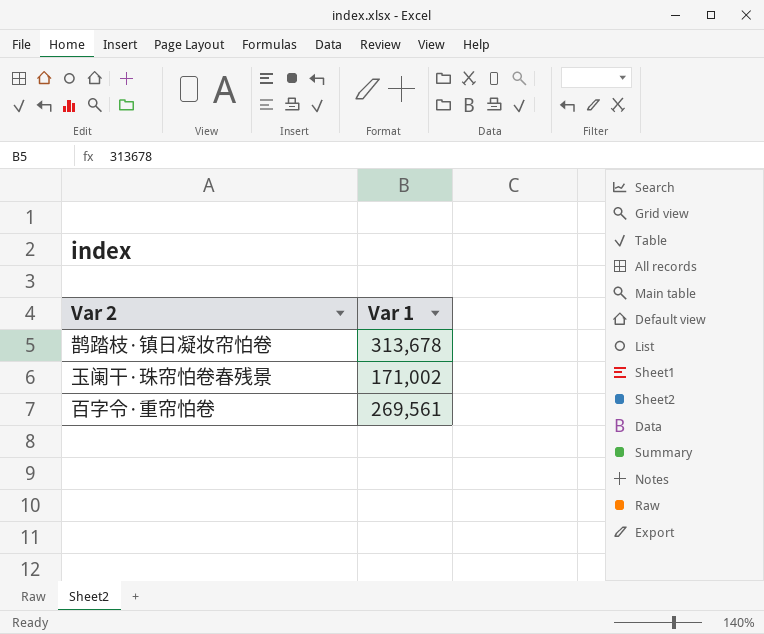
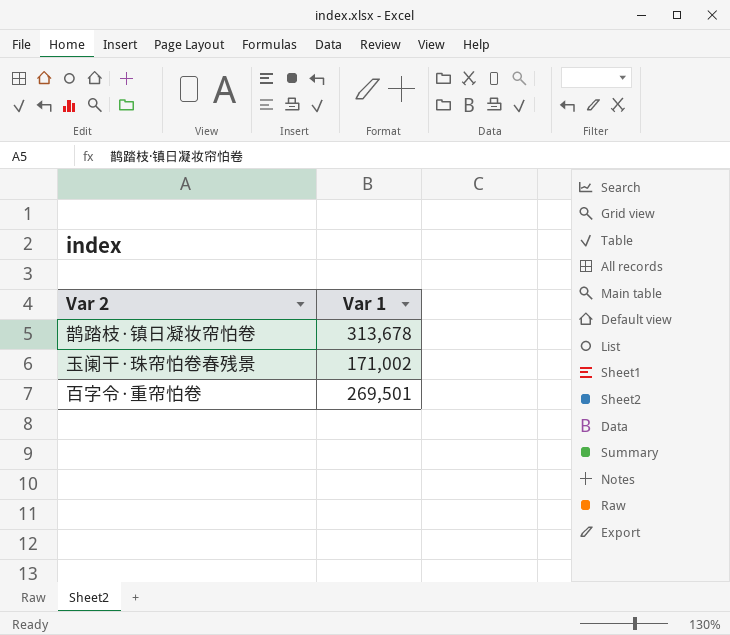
百字令·重帘怕卷 | Var 1: 269,561 -> 269,501

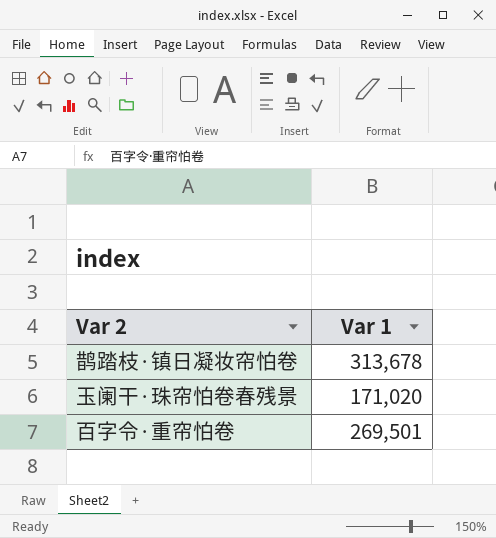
玉阑干·珠帘怕卷春残景 | Var 1: 171,002 -> 171,020

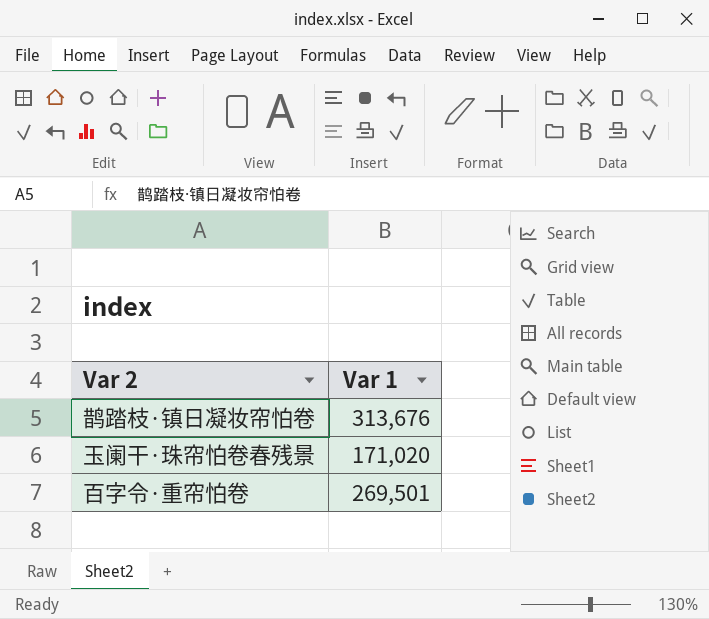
鹊踏枝·镇日凝妆帘怕卷 | Var 1: 313,678 -> 313,676

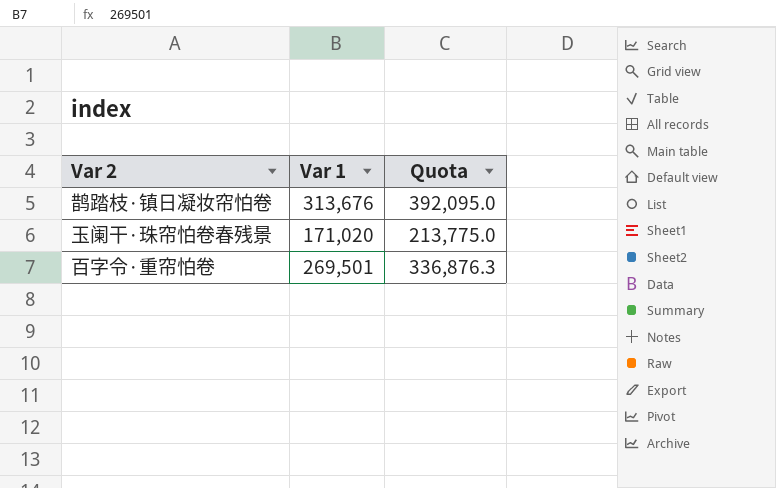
column Quota | formula: none -> [Var 1] * 1.25

